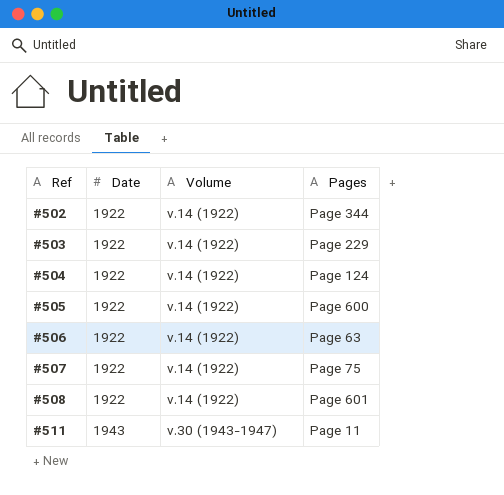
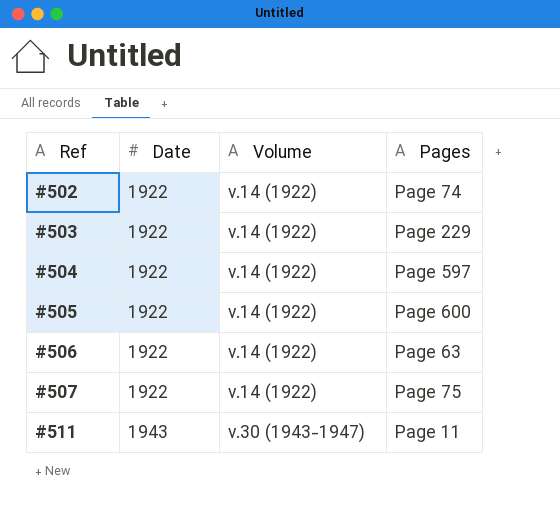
row #508: 1922 | v.14 (1922) | Page 601 -> none
#502 | Pages: Page 344 -> Page 74
#504 | Pages: Page 124 -> Page 597

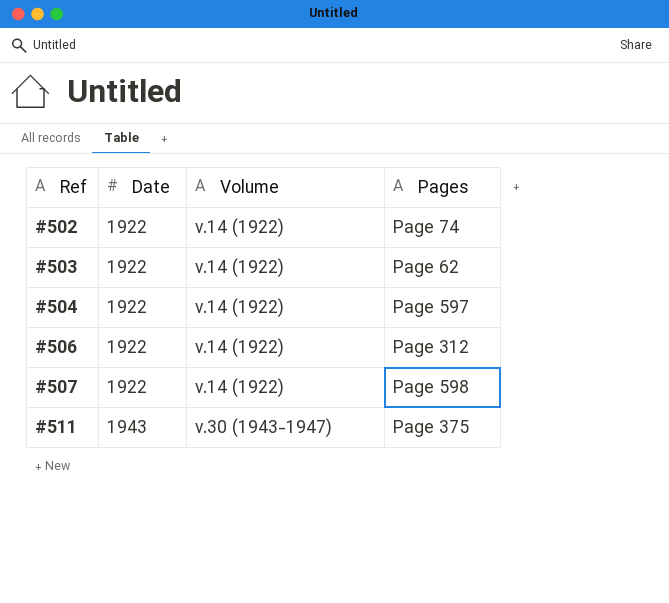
row #505: 1922 | v.14 (1922) | Page 600 -> none
#503 | Pages: Page 229 -> Page 62
#506 | Pages: Page 63 -> Page 312
#507 | Pages: Page 75 -> Page 598
#511 | Pages: Page 11 -> Page 375

